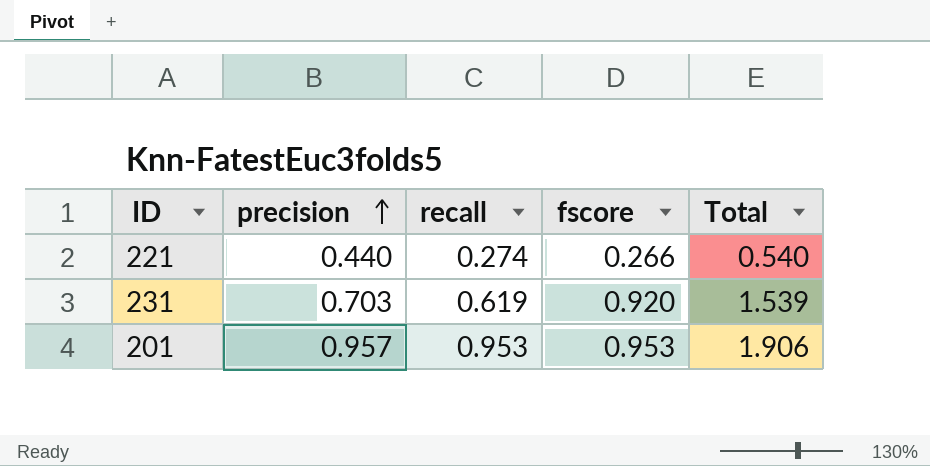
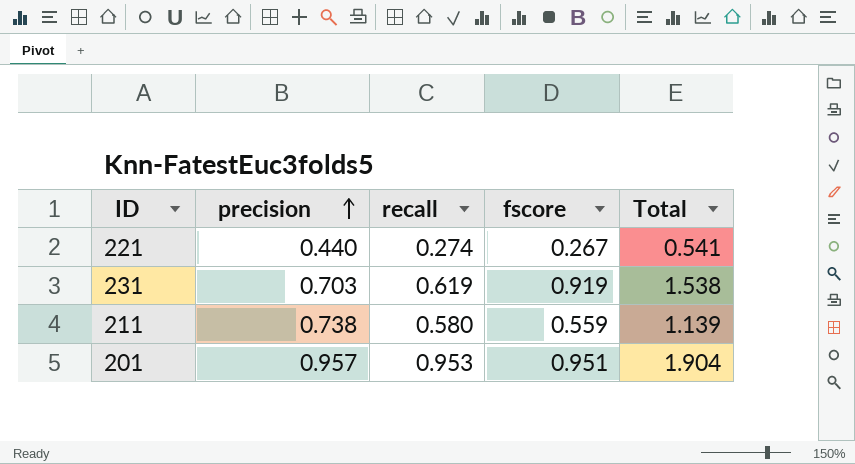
221 | fscore: 0.266 -> 0.267
221 | Total: 0.540 -> 0.541
231 | fscore: 0.920 -> 0.919
231 | Total: 1.539 -> 1.538
row 211: none -> 0.738 | 0.580 | 0.559 | 1.139
201 | fscore: 0.953 -> 0.951
201 | Total: 1.906 -> 1.904

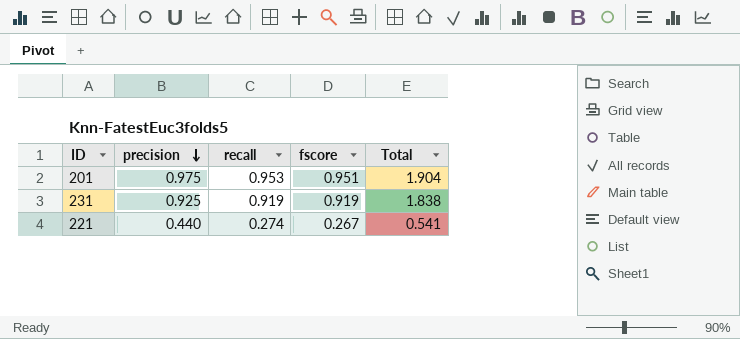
row order: precision ascending -> precision descending
row 211: 0.738 | 0.580 | 0.559 | 1.139 -> none
201 | precision: 0.957 -> 0.975
231 | precision: 0.703 -> 0.925
231 | recall: 0.619 -> 0.919
231 | Total: 1.538 -> 1.838

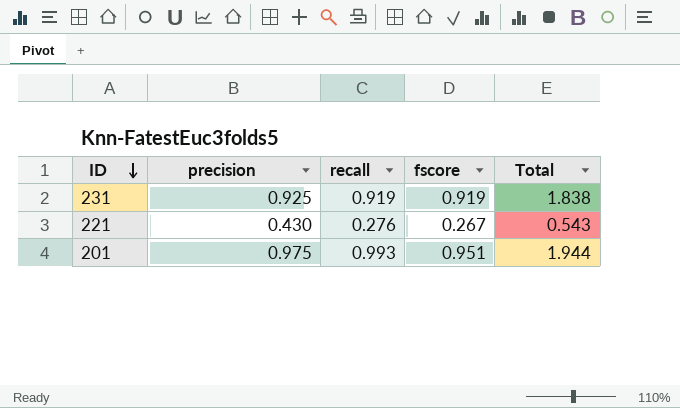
row order: precision descending -> ID descending
221 | precision: 0.440 -> 0.430
221 | recall: 0.274 -> 0.276
221 | Total: 0.541 -> 0.543
201 | recall: 0.953 -> 0.993
201 | Total: 1.904 -> 1.944

